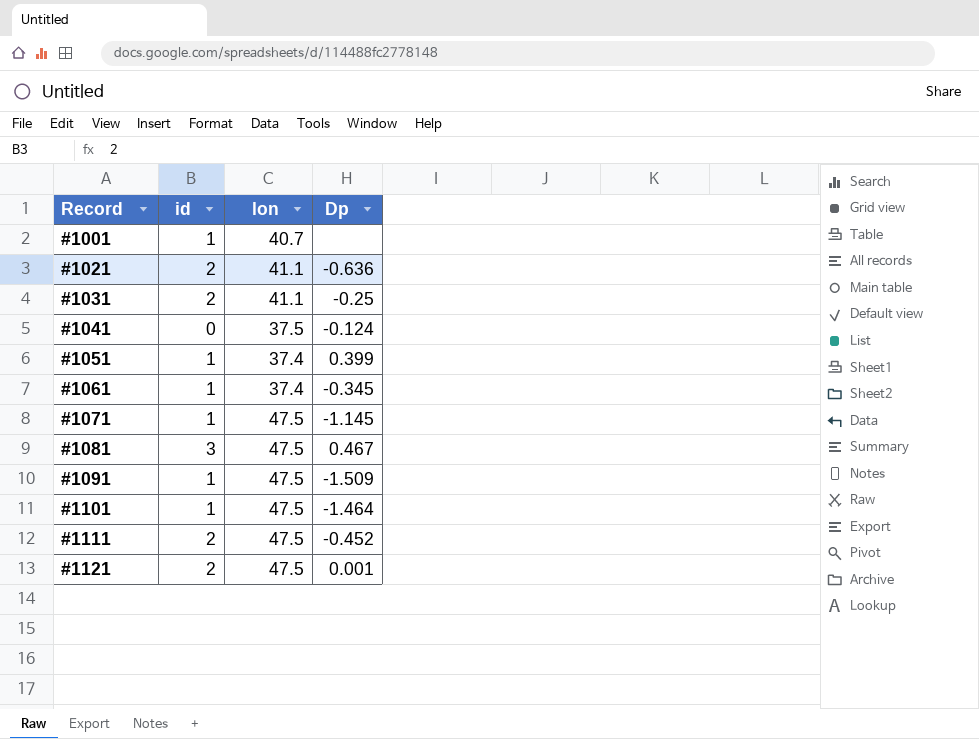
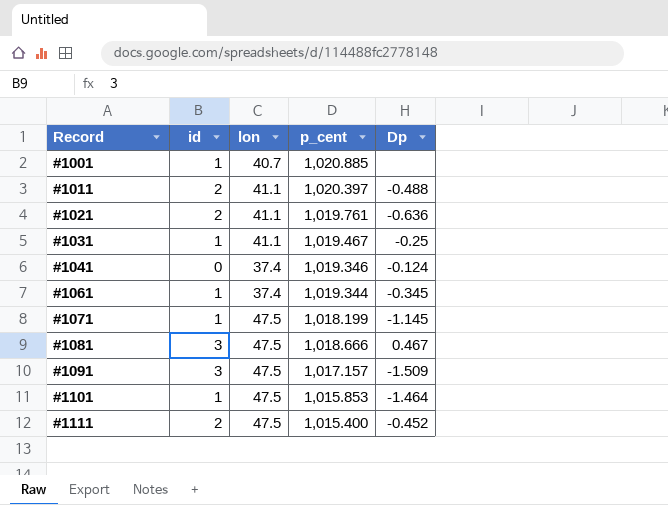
column p_cent | position: none -> 4
row #1051: 1 | 37.4 | 0.399 -> none
row #1121: 2 | 47.5 | 0.001 -> none
row #1011: none -> 2 | 41.1 | 1,020.397 | -0.488
#1031 | id: 2 -> 1
#1041 | lon: 37.5 -> 37.4
#1091 | id: 1 -> 3

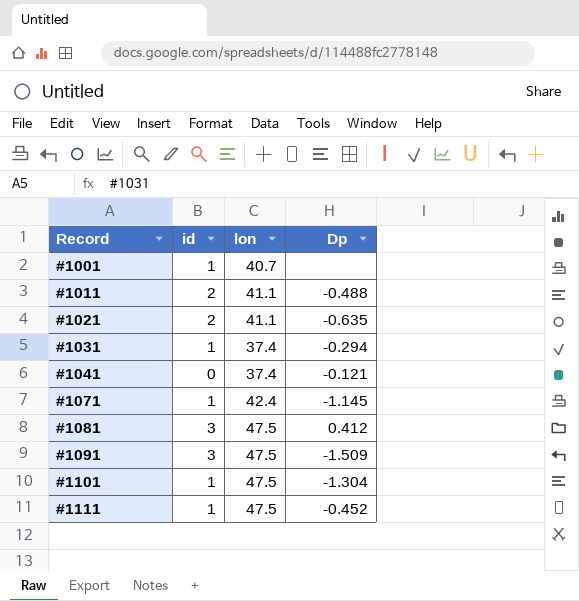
column p_cent | position: 4 -> none
row #1061: 1 | 37.4 | 1,019.344 | -0.345 -> none
#1021 | Dp: -0.636 -> -0.635
#1031 | lon: 41.1 -> 37.4
#1031 | Dp: -0.25 -> -0.294
#1041 | Dp: -0.124 -> -0.121
#1071 | lon: 47.5 -> 42.4
#1081 | Dp: 0.467 -> 0.412
#1101 | Dp: -1.464 -> -1.304
#1111 | id: 2 -> 1

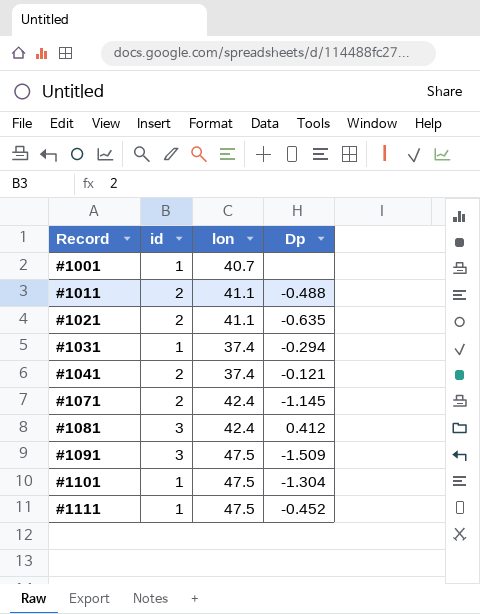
#1041 | id: 0 -> 2
#1071 | id: 1 -> 2
#1081 | lon: 47.5 -> 42.4

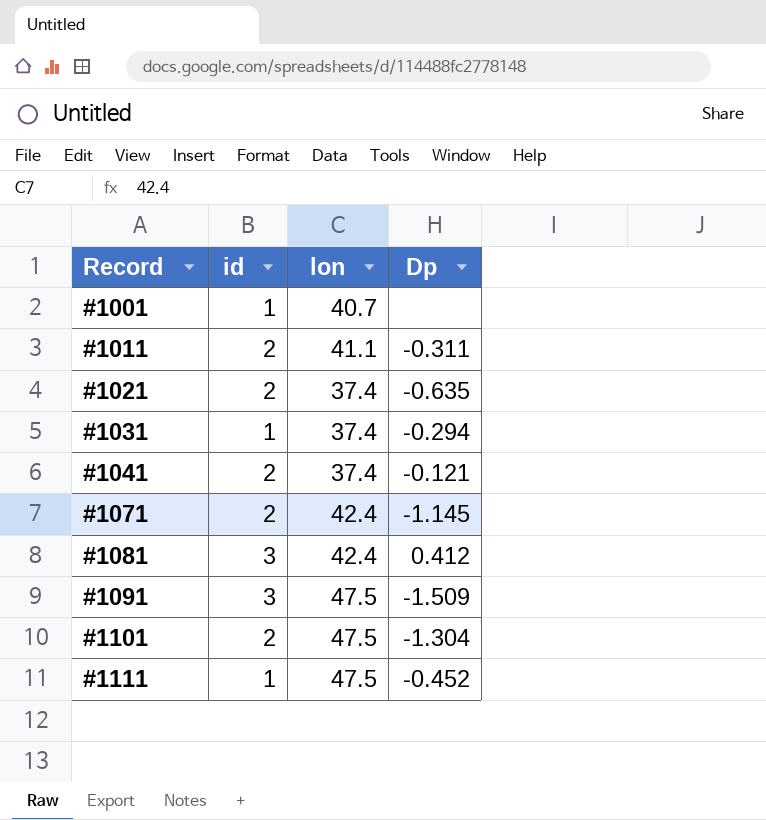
#1011 | Dp: -0.488 -> -0.311
#1021 | lon: 41.1 -> 37.4
#1101 | id: 1 -> 2

